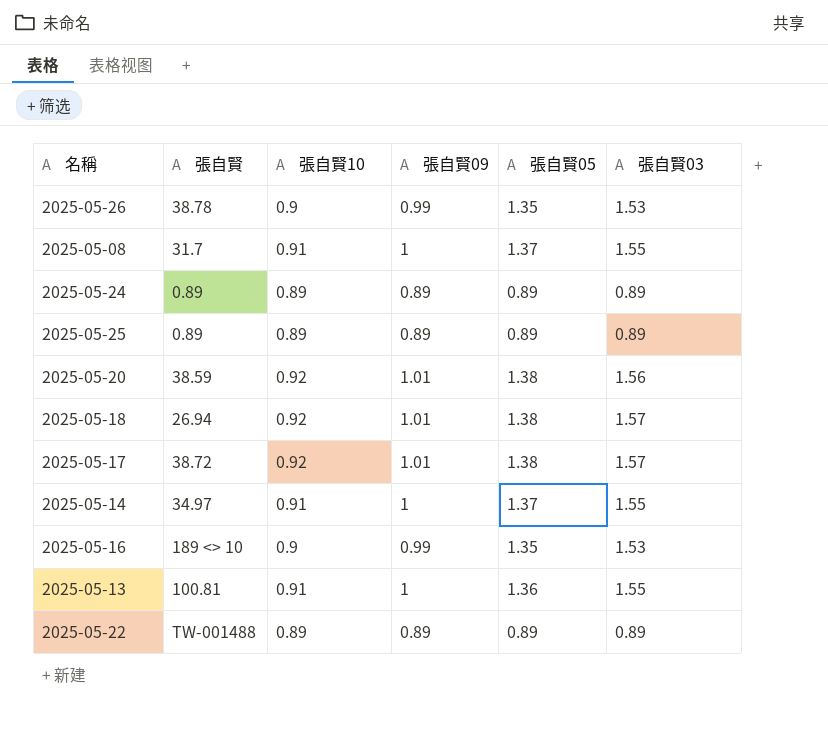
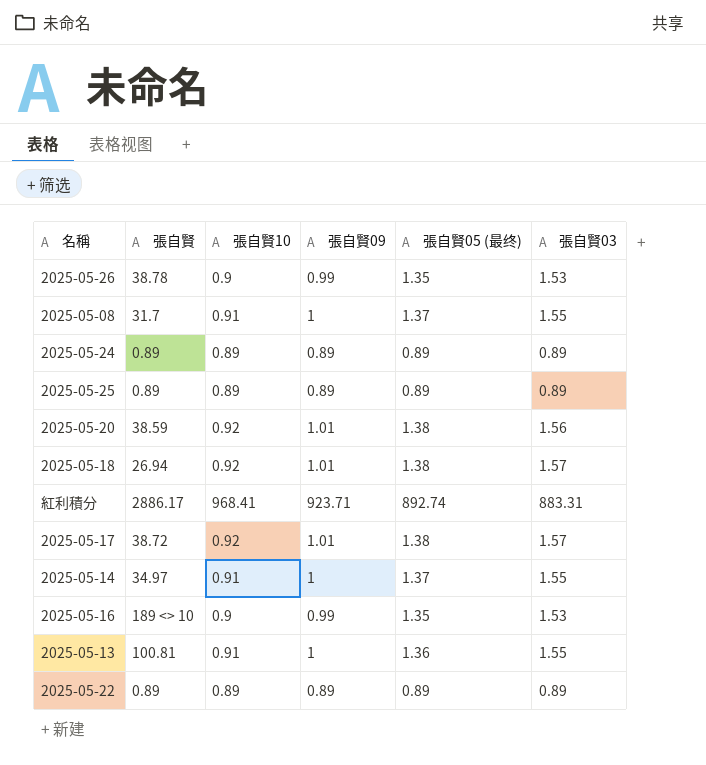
column name: 張自賢05 -> 張自賢05 (最终)
row 紅利積分: none -> 2886.17 | 968.41 | 923.71 | 892.74 | 883.31
2025-05-22 | 張自賢: TW-001488 -> 0.89

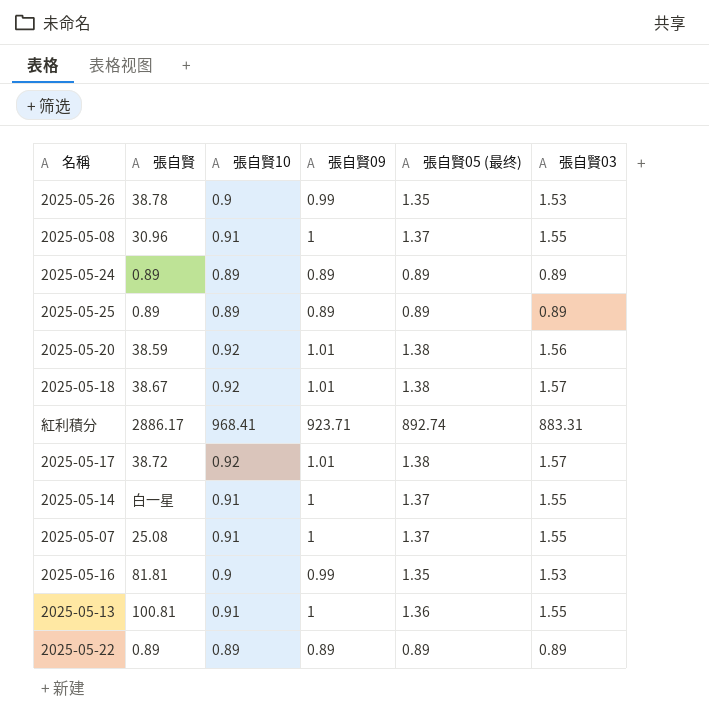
2025-05-08 | 張自賢: 31.7 -> 30.96
2025-05-18 | 張自賢: 26.94 -> 38.67
2025-05-14 | 張自賢: 34.97 -> 白一星
row 2025-05-07: none -> 25.08 | 0.91 | 1 | 1.37 | 1.55
2025-05-16 | 張自賢: 189 <> 10 -> 81.81

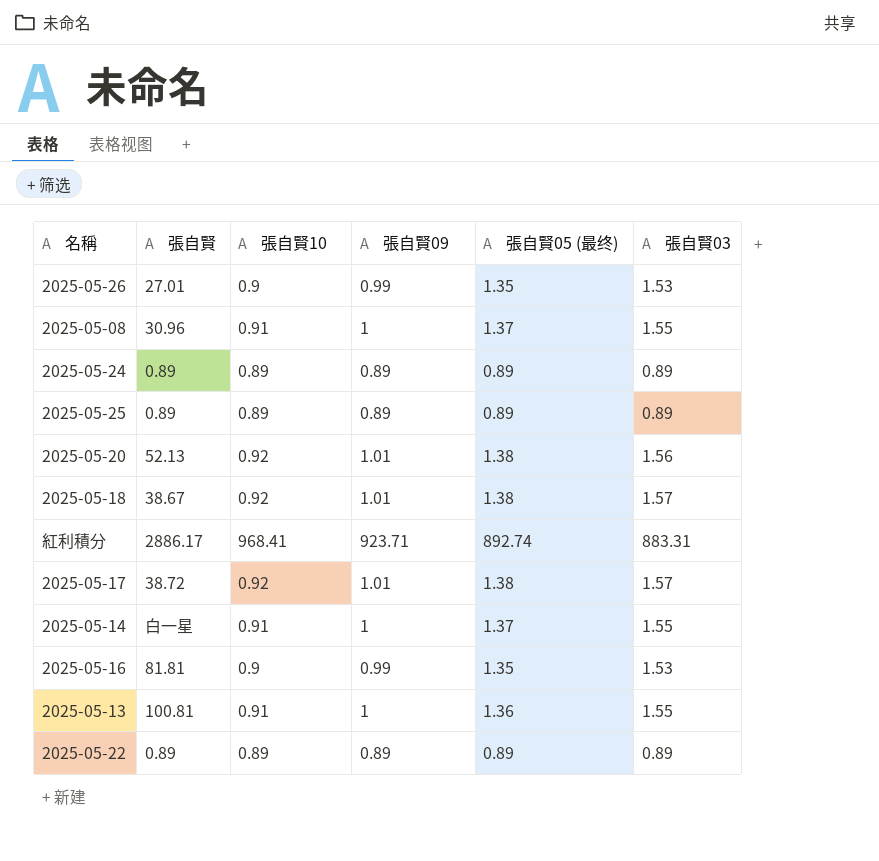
row 2025-05-07: 25.08 | 0.91 | 1 | 1.37 | 1.55 -> none
2025-05-26 | 張自賢: 38.78 -> 27.01
2025-05-20 | 張自賢: 38.59 -> 52.13

